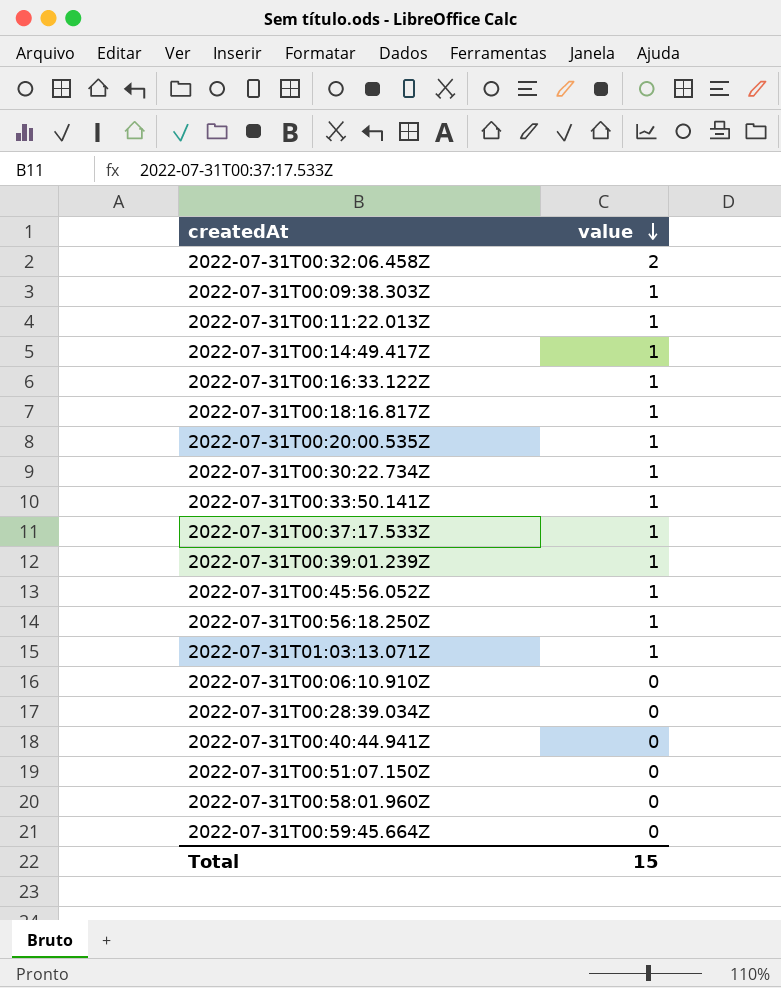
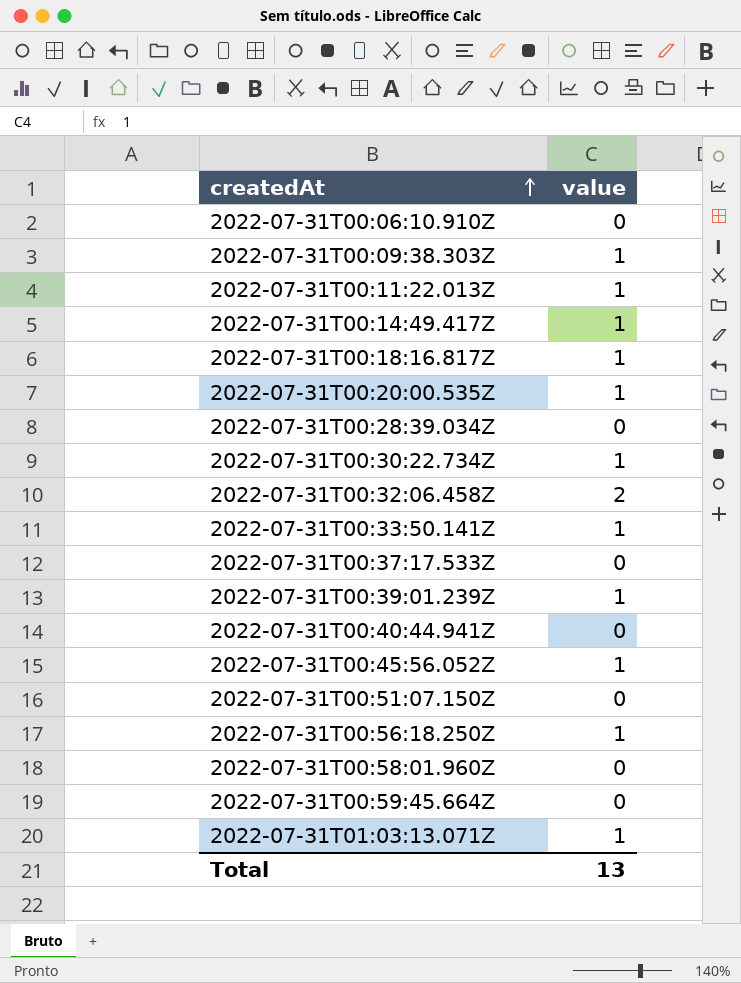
row order: value descending -> createdAt ascending
row 2022-07-31T00:16:33.122Z: 1 -> none
2022-07-31T00:37:17.533Z | value: 1 -> 0
Total | value: 15 -> 13

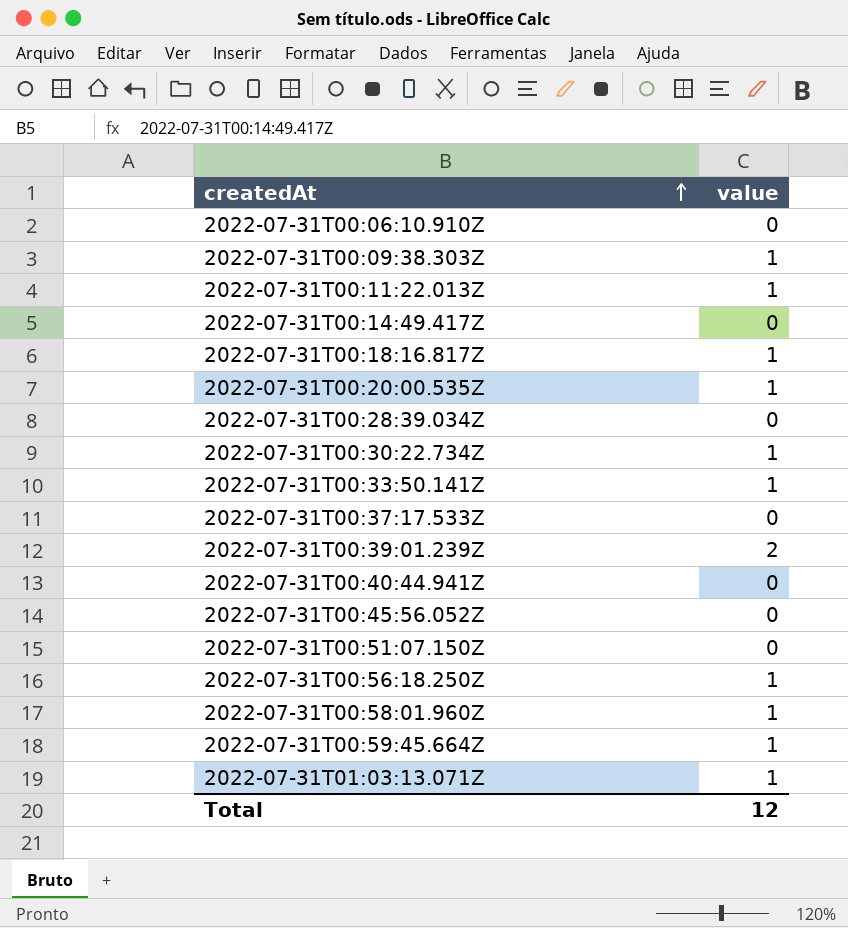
row 2022-07-31T00:32:06.458Z: 2 -> none
2022-07-31T00:14:49.417Z | value: 1 -> 0
2022-07-31T00:39:01.239Z | value: 1 -> 2
2022-07-31T00:45:56.052Z | value: 1 -> 0
2022-07-31T00:58:01.960Z | value: 0 -> 1
2022-07-31T00:59:45.664Z | value: 0 -> 1
Total | value: 13 -> 12

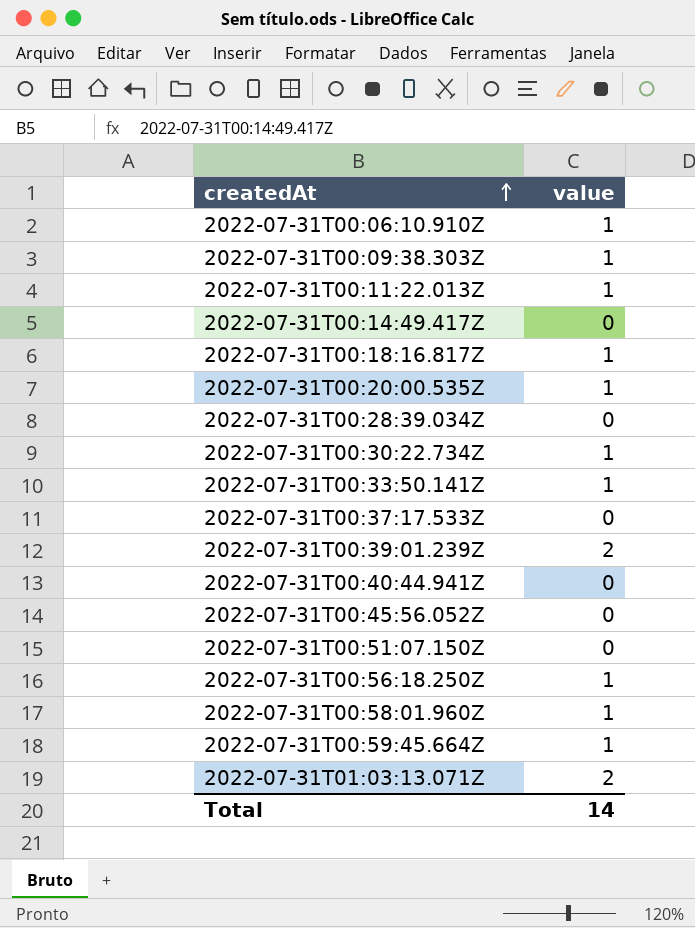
2022-07-31T00:06:10.910Z | value: 0 -> 1
2022-07-31T01:03:13.071Z | value: 1 -> 2
Total | value: 12 -> 14

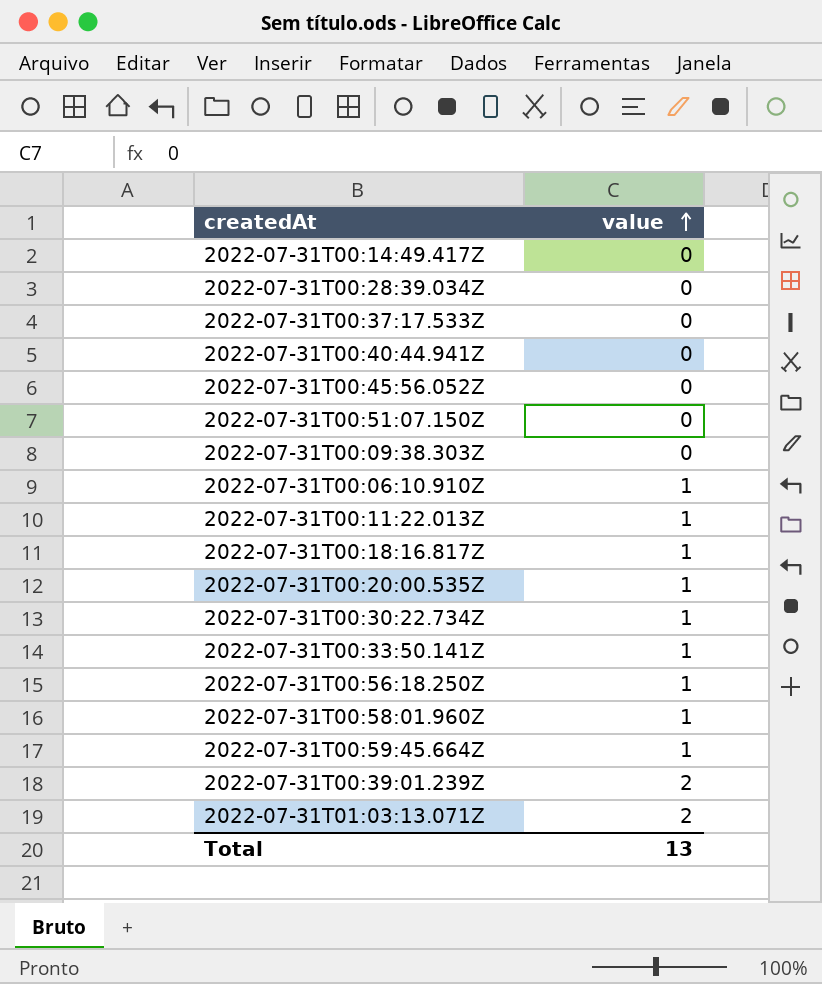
row order: createdAt ascending -> value ascending
2022-07-31T00:09:38.303Z | value: 1 -> 0
Total | value: 14 -> 13

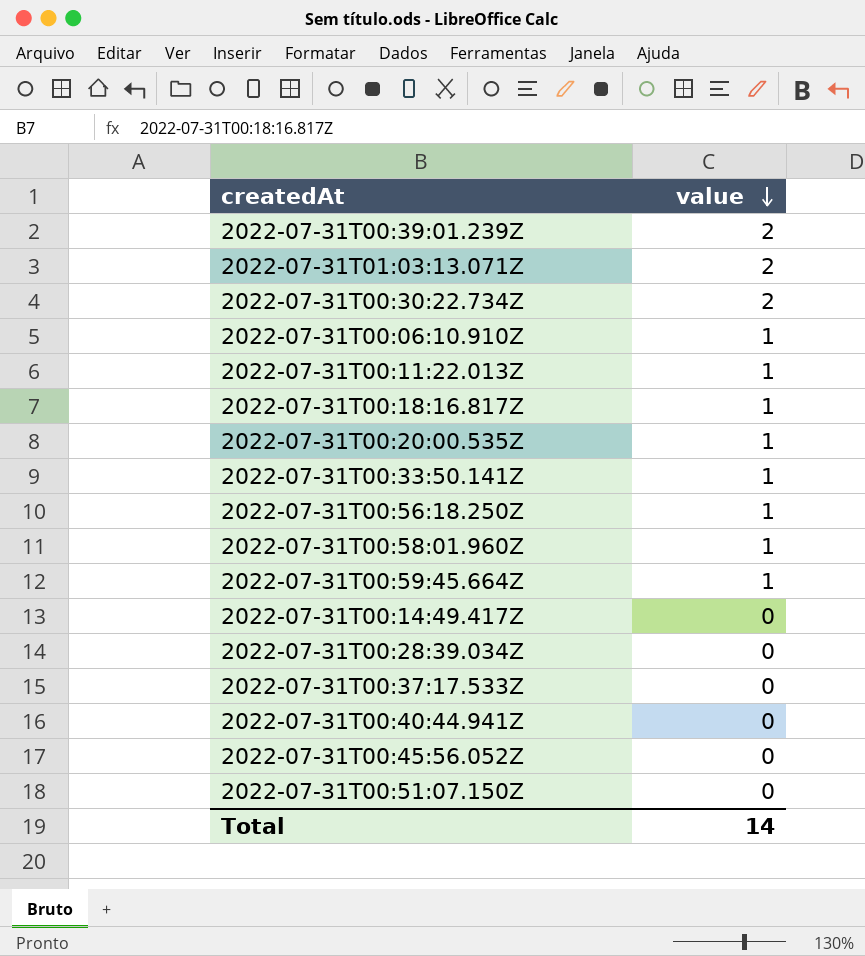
row order: value ascending -> value descending
row 2022-07-31T00:09:38.303Z: 0 -> none
2022-07-31T00:30:22.734Z | value: 1 -> 2
Total | value: 13 -> 14

